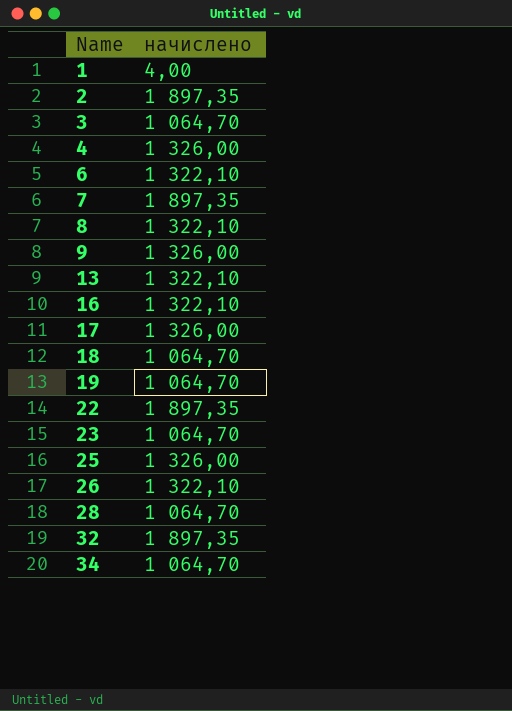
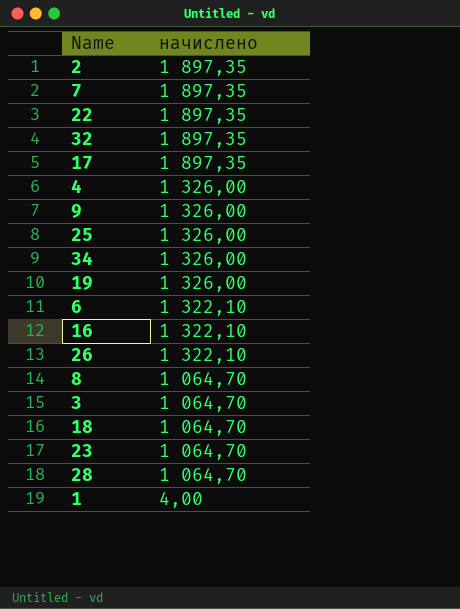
row order: Name ascending -> начислено descending
row 13: 1 322,10 -> none
17 | начислено: 1 326,00 -> 1 897,35
34 | начислено: 1 064,70 -> 1 326,00
19 | начислено: 1 064,70 -> 1 326,00
8 | начислено: 1 322,10 -> 1 064,70

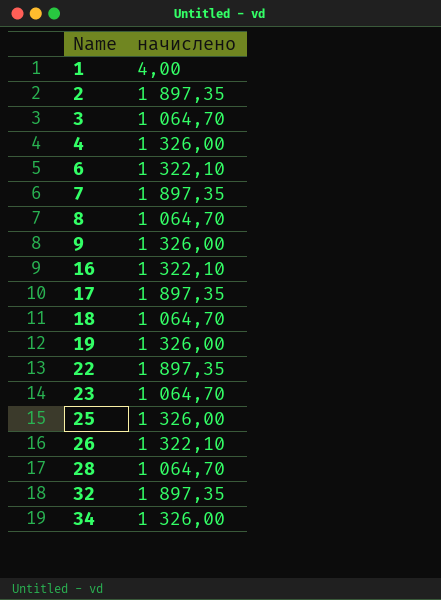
row order: начислено descending -> Name ascending

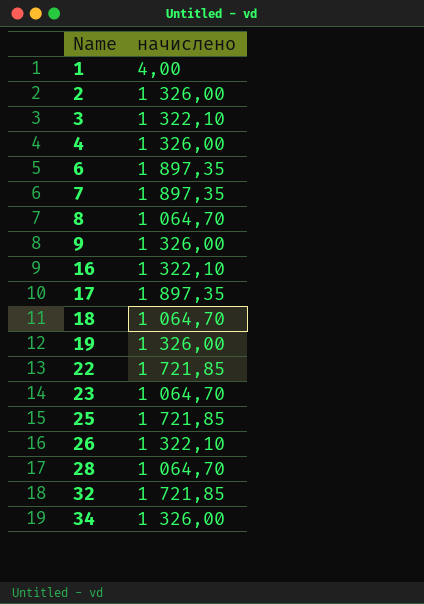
2 | начислено: 1 897,35 -> 1 326,00
3 | начислено: 1 064,70 -> 1 322,10
6 | начислено: 1 322,10 -> 1 897,35
22 | начислено: 1 897,35 -> 1 721,85
25 | начислено: 1 326,00 -> 1 721,85
32 | начислено: 1 897,35 -> 1 721,85

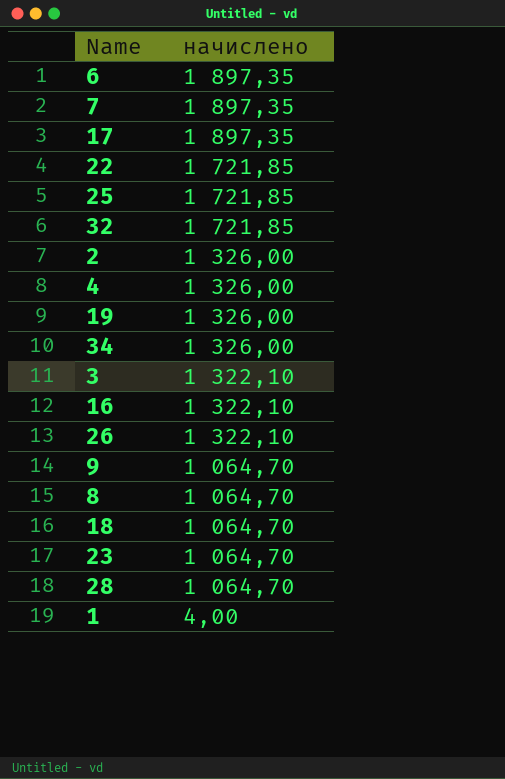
row order: Name ascending -> начислено descending
9 | начислено: 1 326,00 -> 1 064,70

